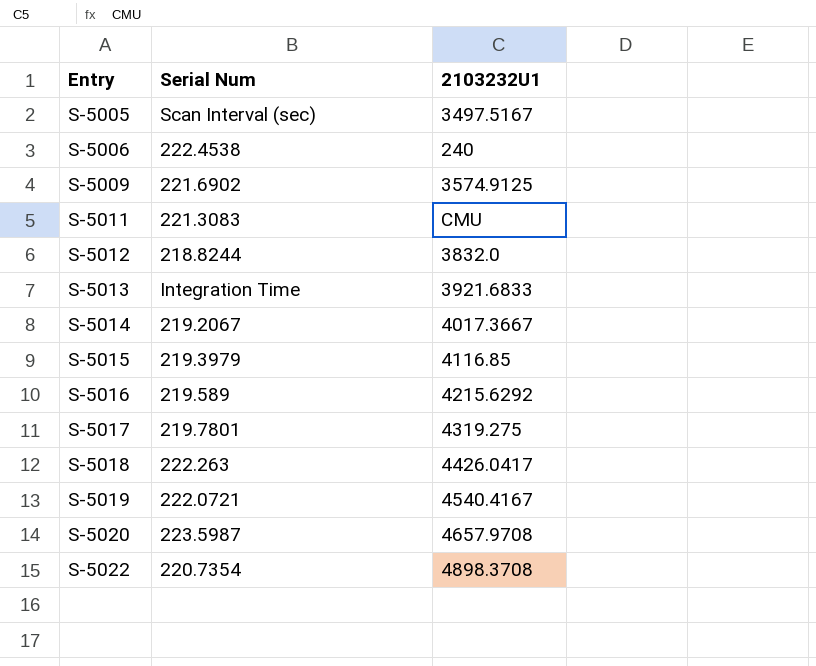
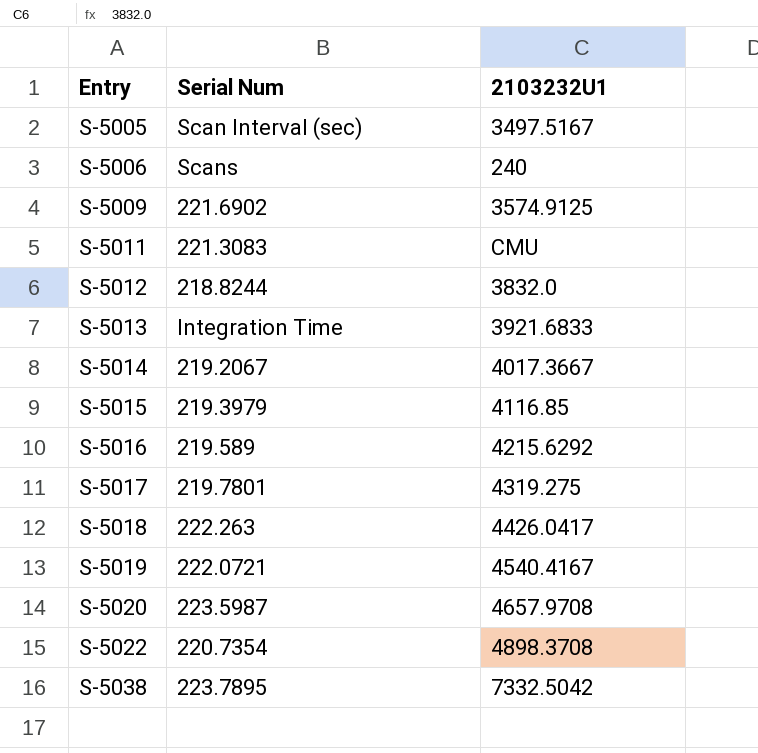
S-5006 | Serial Num: 222.4538 -> Scans
row S-5038: none -> 223.7895 | 7332.5042

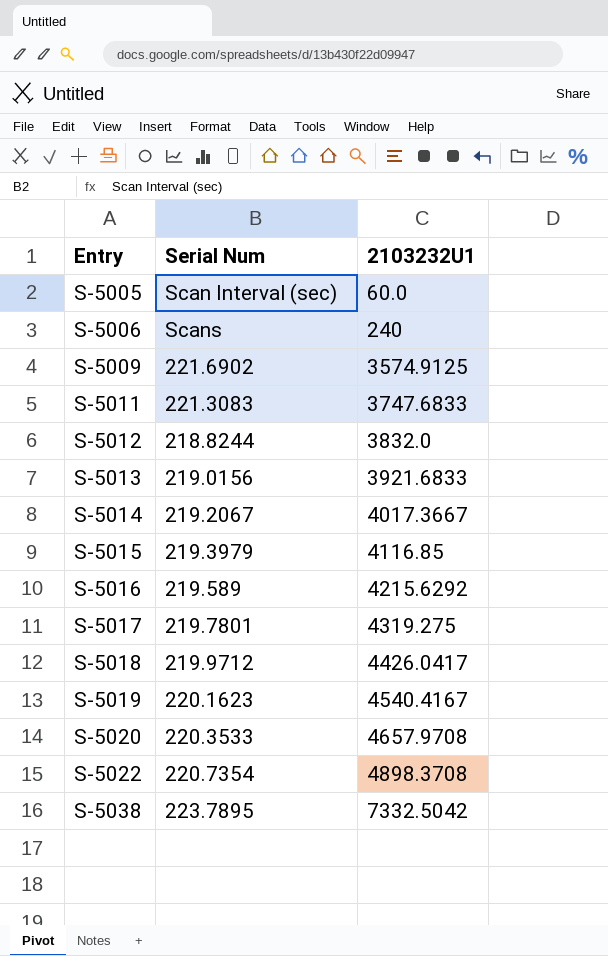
S-5005 | 2103232U1: 3497.5167 -> 60.0
S-5011 | 2103232U1: CMU -> 3747.6833
S-5013 | Serial Num: Integration Time -> 219.0156
S-5018 | Serial Num: 222.263 -> 219.9712
S-5019 | Serial Num: 222.0721 -> 220.1623
S-5020 | Serial Num: 223.5987 -> 220.3533

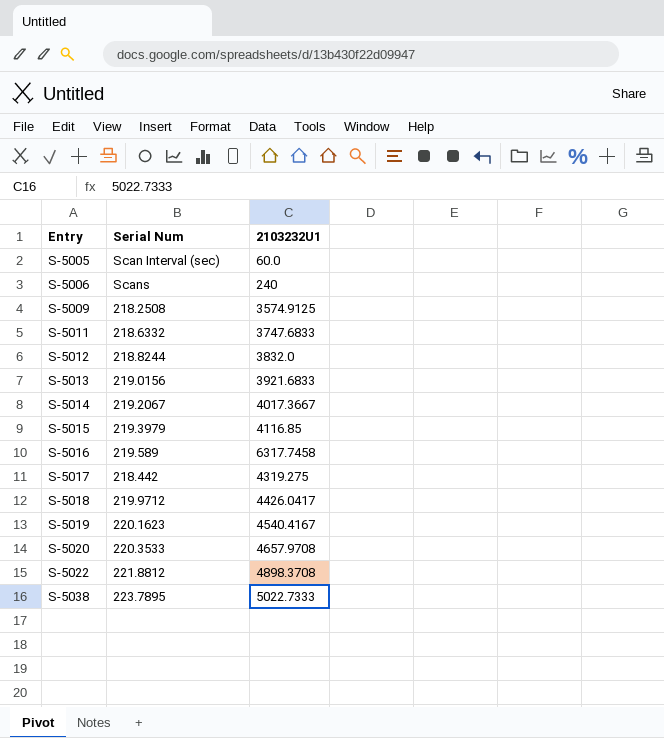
S-5009 | Serial Num: 221.6902 -> 218.2508
S-5011 | Serial Num: 221.3083 -> 218.6332
S-5016 | 2103232U1: 4215.6292 -> 6317.7458
S-5017 | Serial Num: 219.7801 -> 218.442
S-5022 | Serial Num: 220.7354 -> 221.8812
S-5038 | 2103232U1: 7332.5042 -> 5022.7333

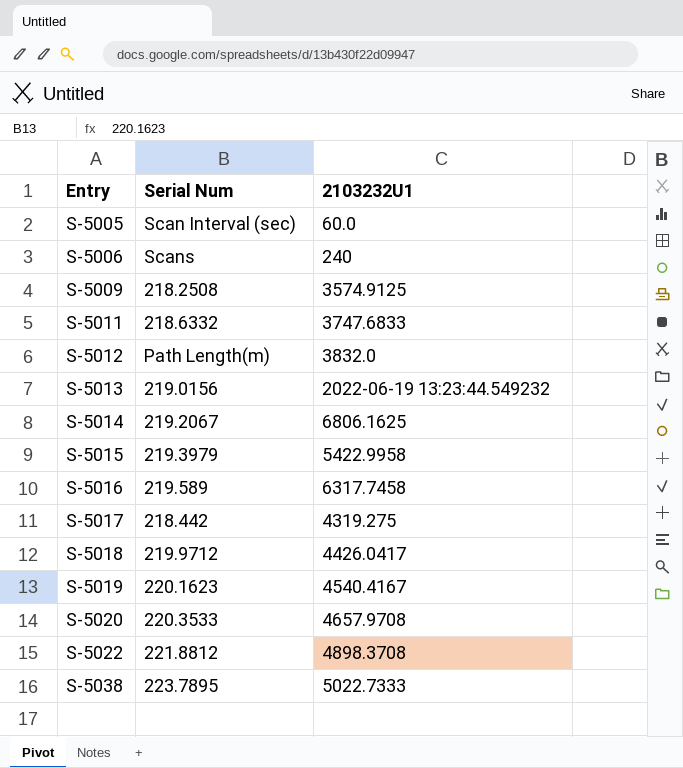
S-5012 | Serial Num: 218.8244 -> Path Length(m)
S-5013 | 2103232U1: 3921.6833 -> 2022-06-19 13:23:44.549232
S-5014 | 2103232U1: 4017.3667 -> 6806.1625
S-5015 | 2103232U1: 4116.85 -> 5422.9958

